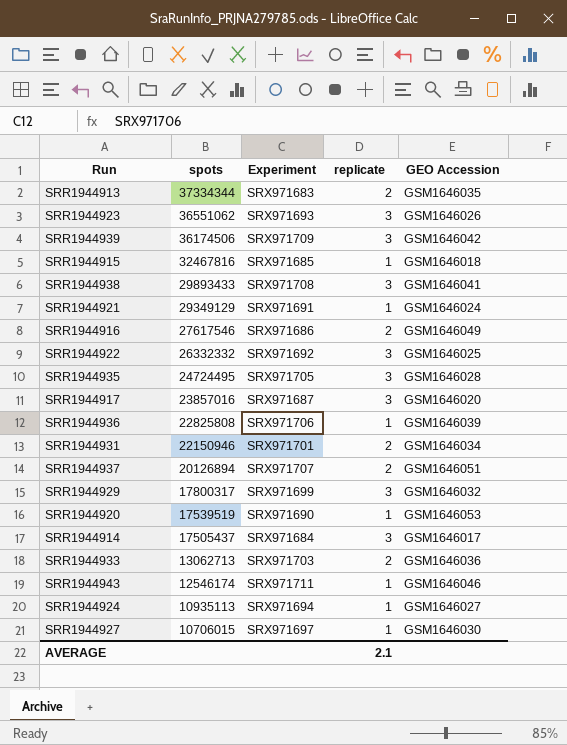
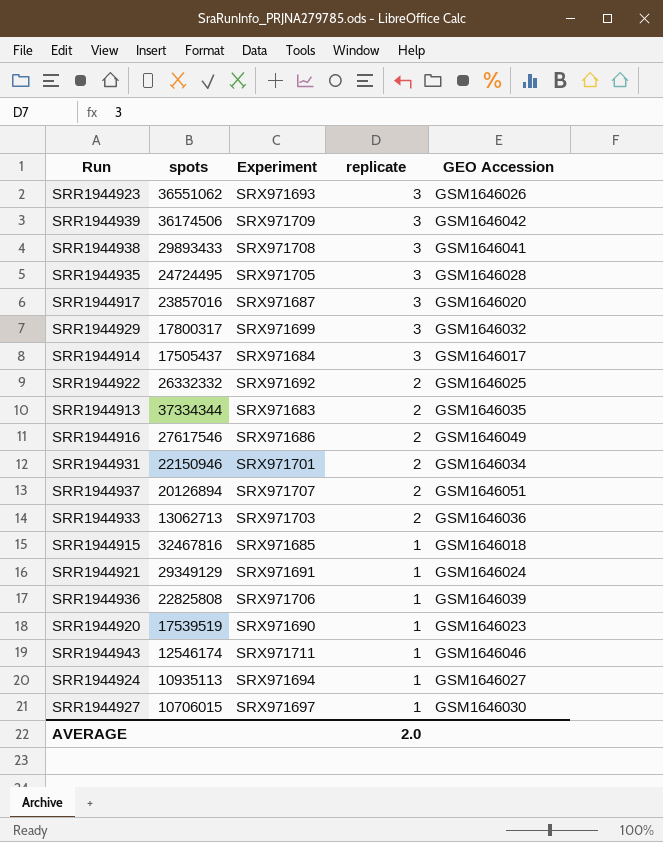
row order: spots descending -> replicate descending
SRR1944922 | replicate: 3 -> 2
SRR1944920 | GEO Accession: GSM1646053 -> GSM1646023
AVERAGE | replicate: 2.1 -> 2.0

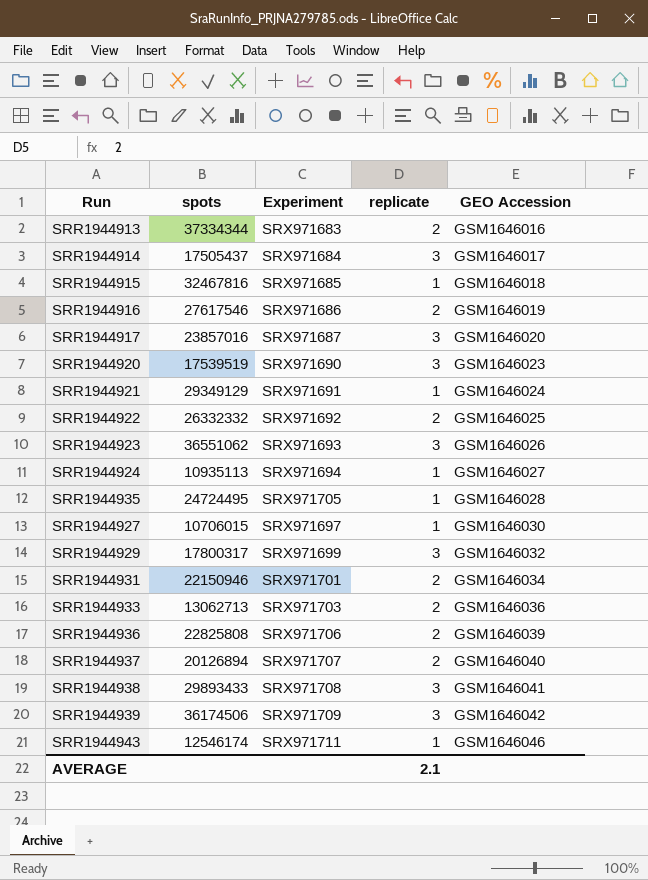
row order: replicate descending -> GEO Accession ascending
SRR1944913 | GEO Accession: GSM1646035 -> GSM1646016
SRR1944916 | GEO Accession: GSM1646049 -> GSM1646019
SRR1944920 | replicate: 1 -> 3
SRR1944935 | replicate: 3 -> 1
SRR1944936 | replicate: 1 -> 2
SRR1944937 | GEO Accession: GSM1646051 -> GSM1646040
AVERAGE | replicate: 2.0 -> 2.1

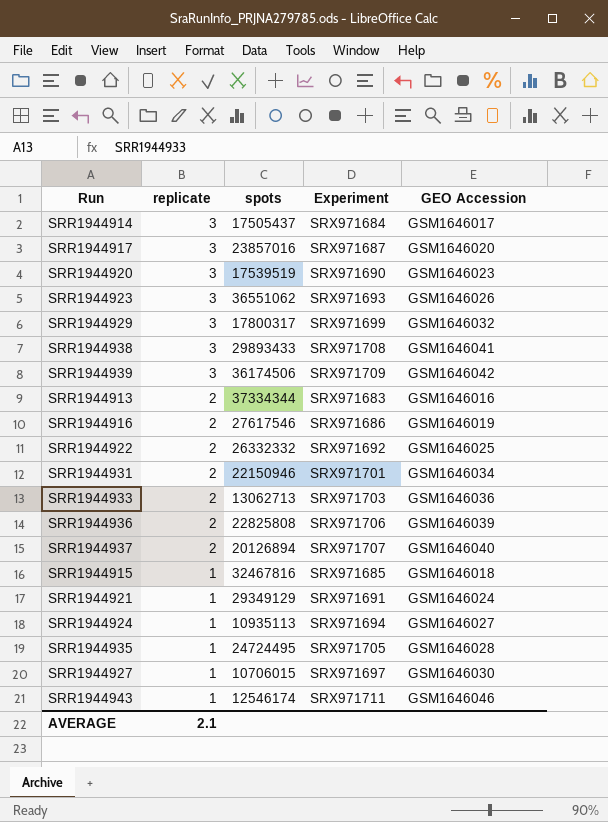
row order: GEO Accession ascending -> replicate descending
column replicate | position: 4 -> 2

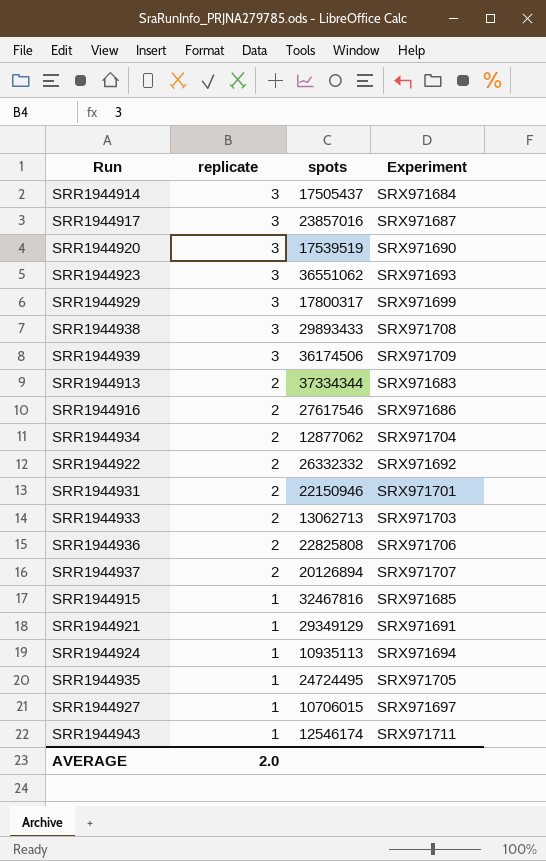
column GEO Accession | position: 5 -> none
row SRR1944934: none -> 2 | 12877062 | SRX971704
AVERAGE | replicate: 2.1 -> 2.0

